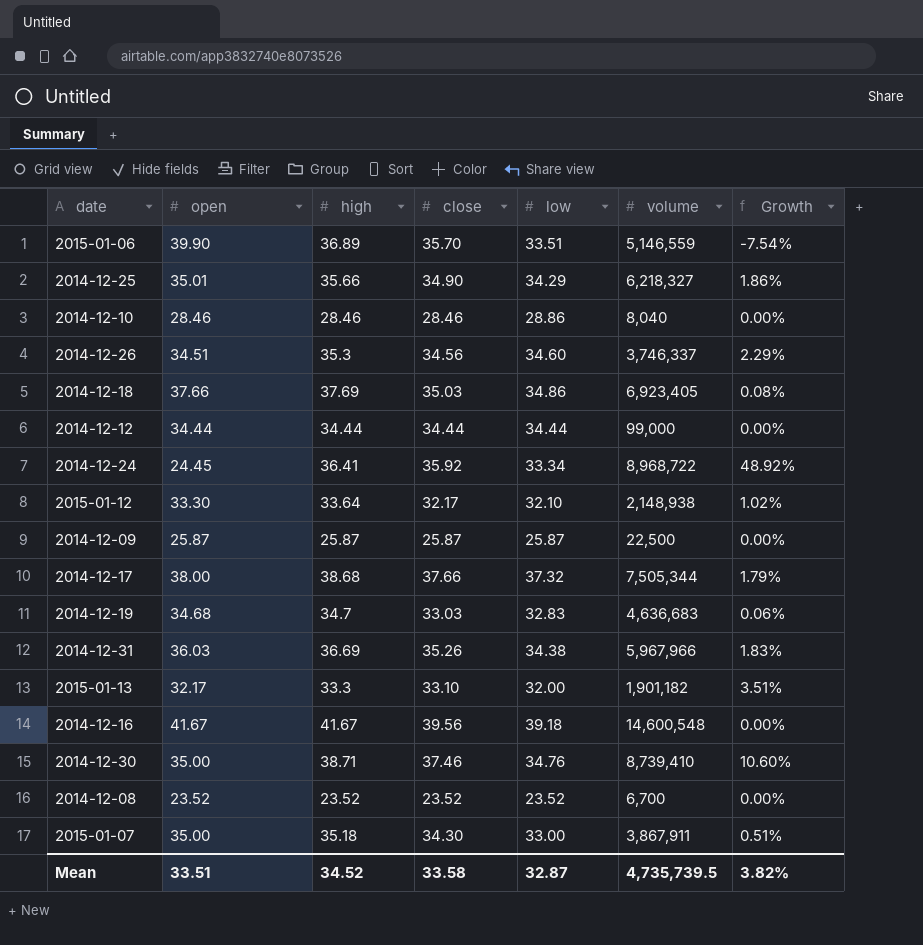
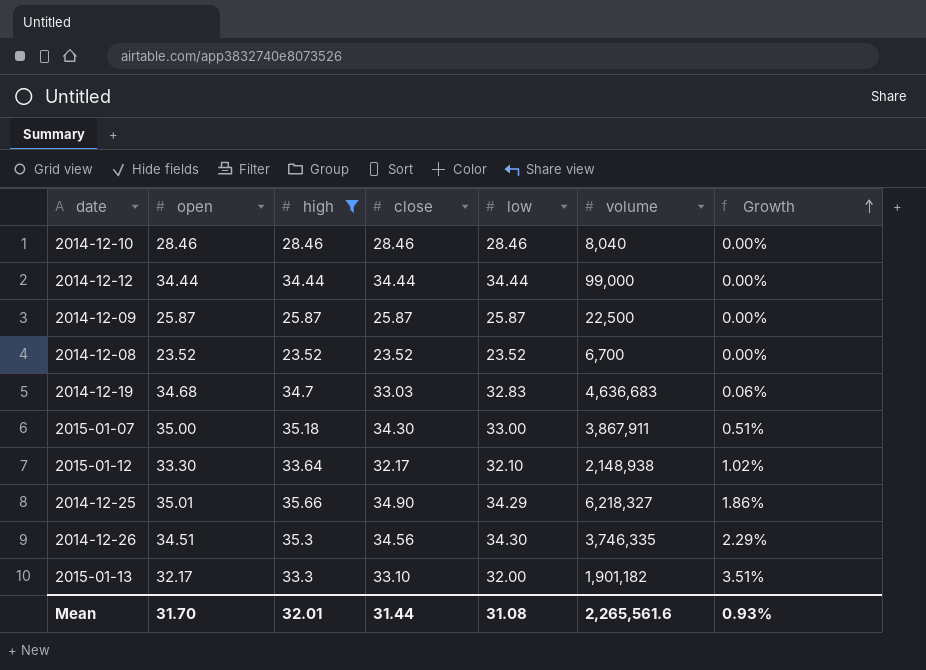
filter: none -> high <= 35.66
row order: none -> Growth ascending
2014-12-10 | low: 28.86 -> 28.46
2014-12-26 | low: 34.60 -> 34.30
2014-12-26 | volume: 3,746,337 -> 3,746,335
Mean | open: 33.51 -> 31.70
Mean | high: 34.52 -> 32.01
Mean | close: 33.58 -> 31.44
Mean | low: 32.87 -> 31.08
Mean | volume: 4,735,739.5 -> 2,265,561.6
Mean | Growth: 3.82% -> 0.93%

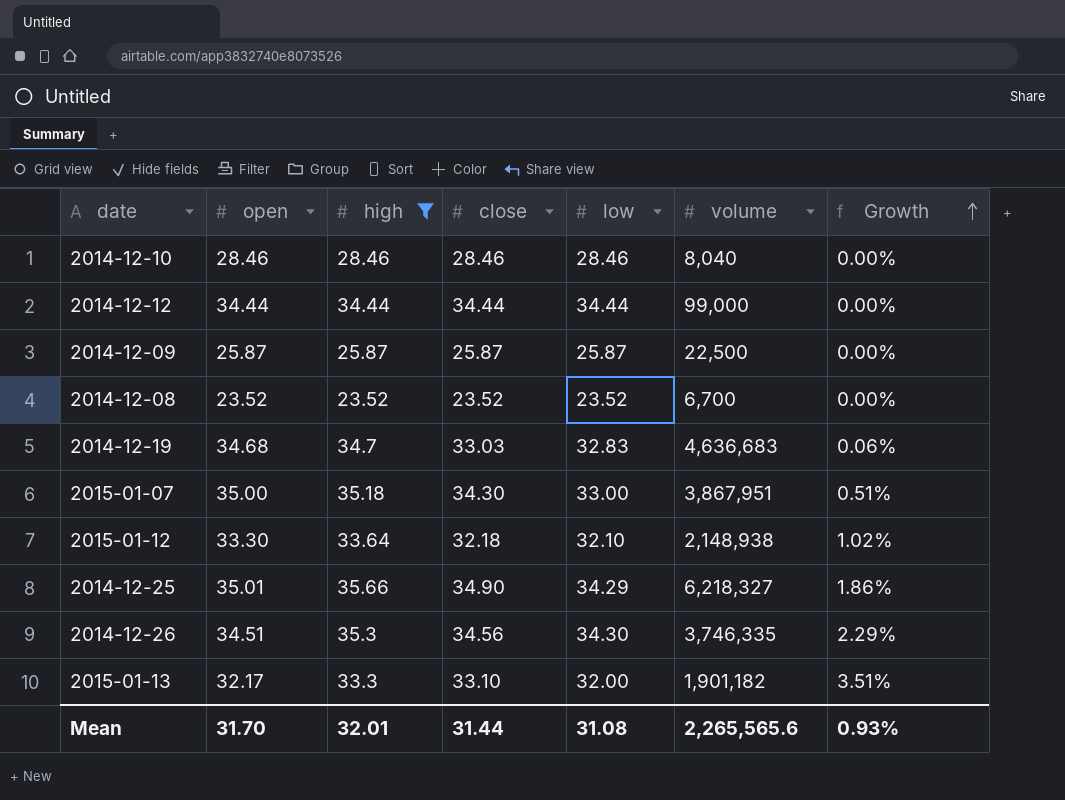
2015-01-07 | volume: 3,867,911 -> 3,867,951
2015-01-12 | close: 32.17 -> 32.18
Mean | volume: 2,265,561.6 -> 2,265,565.6

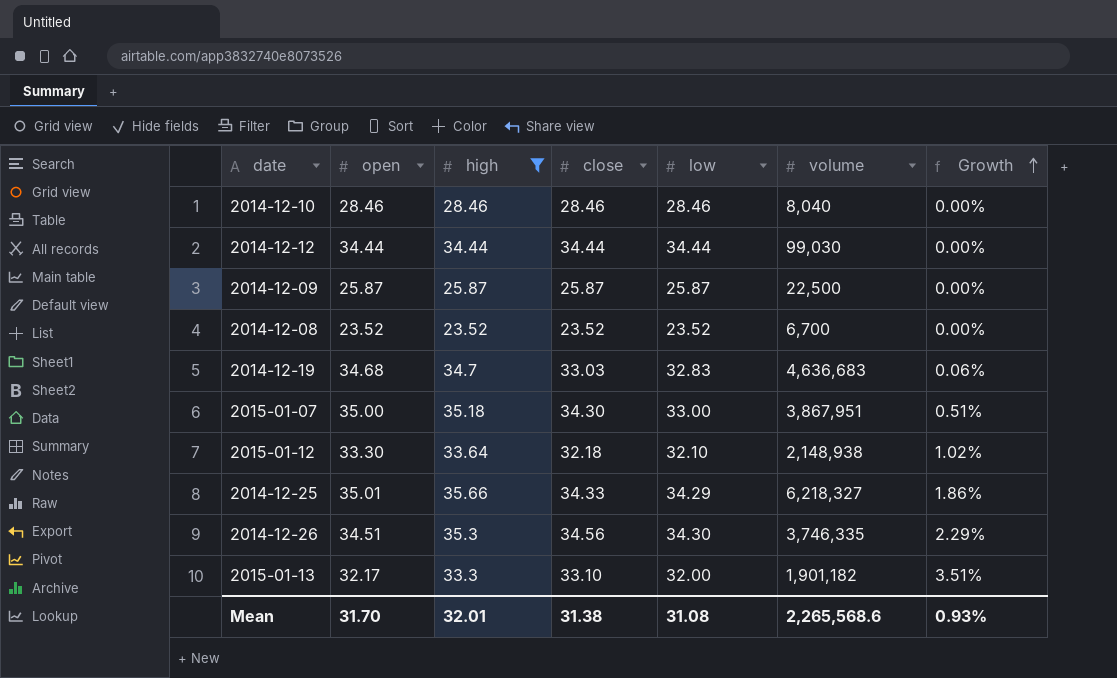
2014-12-12 | volume: 99,000 -> 99,030
2014-12-25 | close: 34.90 -> 34.33
Mean | close: 31.44 -> 31.38
Mean | volume: 2,265,565.6 -> 2,265,568.6

